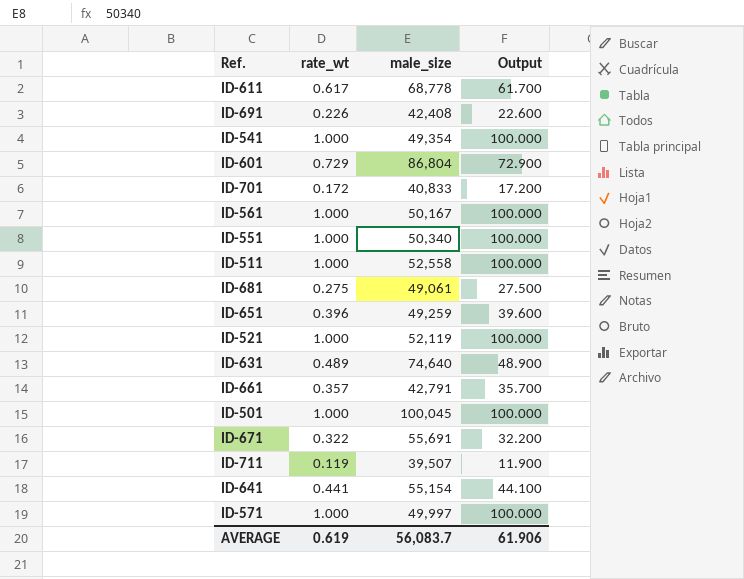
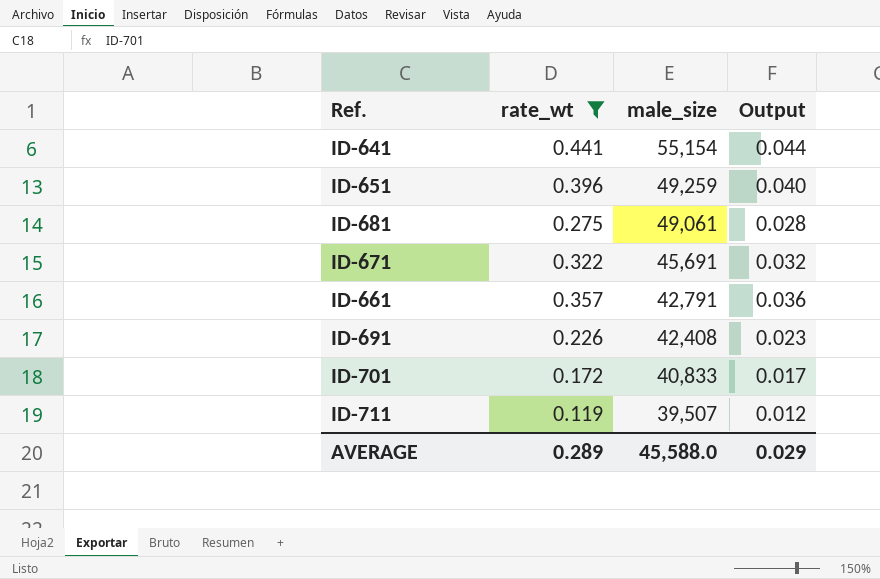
filter: none -> rate_wt <= 0.441
row order: none -> male_size descending
column Output | formula: [rate_wt] * 100 -> [rate_wt] * 0.1
ID-671 | male_size: 55,691 -> 45,691
AVERAGE | rate_wt: 0.619 -> 0.289
AVERAGE | male_size: 56,083.7 -> 45,588.0
AVERAGE | Output: 61.906 -> 0.029

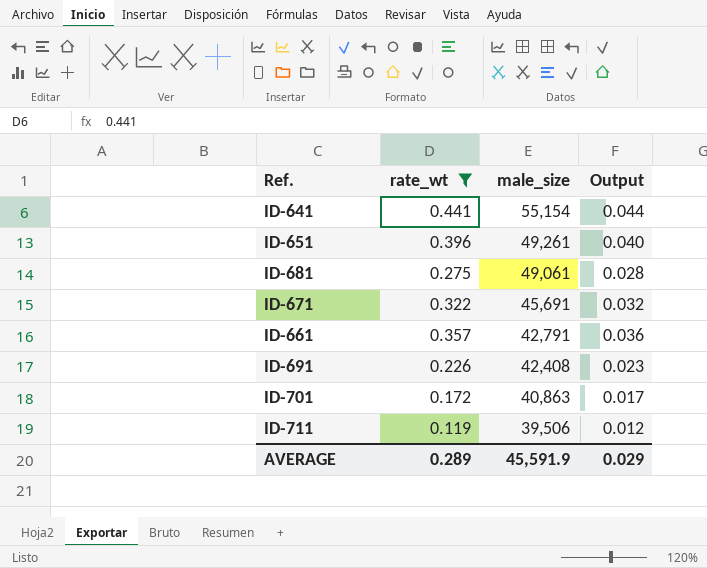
ID-651 | male_size: 49,259 -> 49,261
ID-701 | male_size: 40,833 -> 40,863
ID-711 | male_size: 39,507 -> 39,506
AVERAGE | male_size: 45,588.0 -> 45,591.9

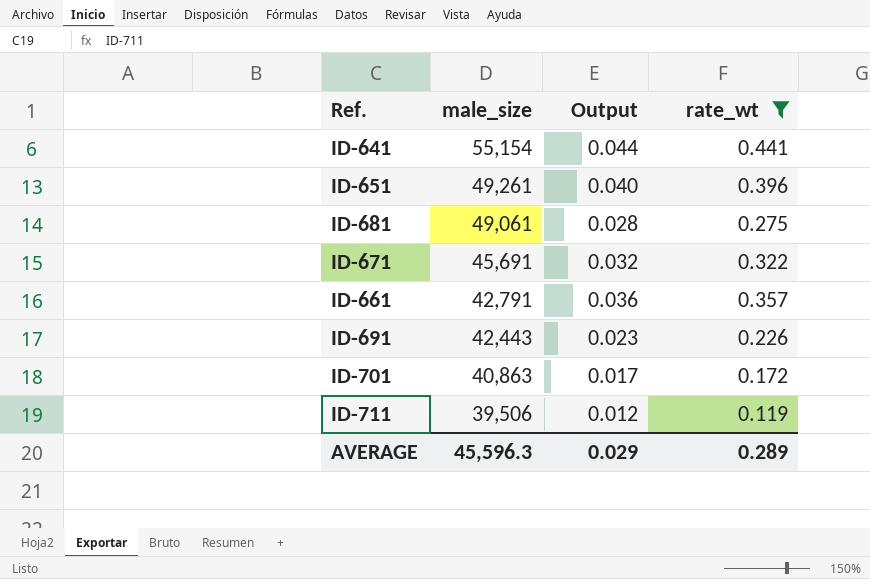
column rate_wt | position: 2 -> 4
ID-691 | male_size: 42,408 -> 42,443
AVERAGE | male_size: 45,591.9 -> 45,596.3

